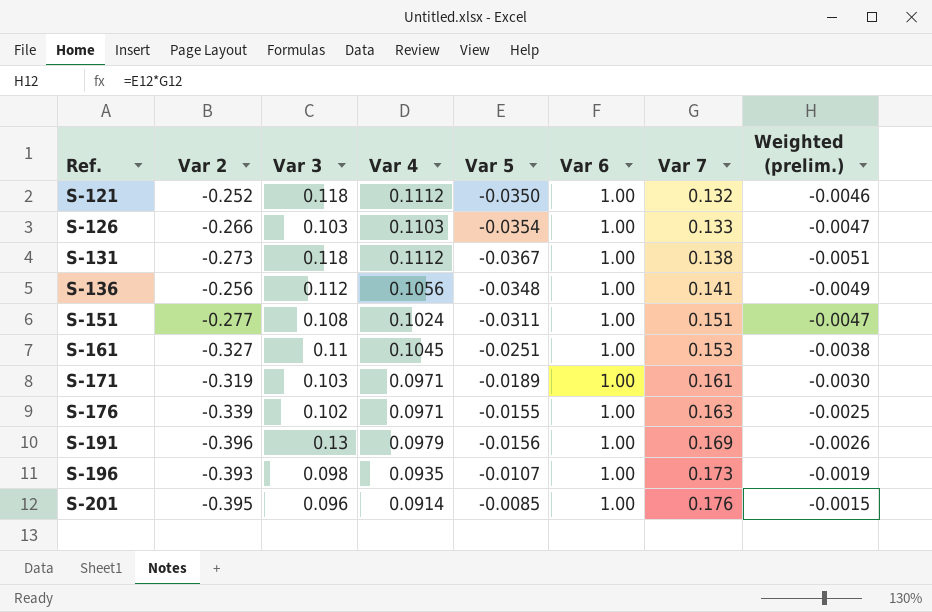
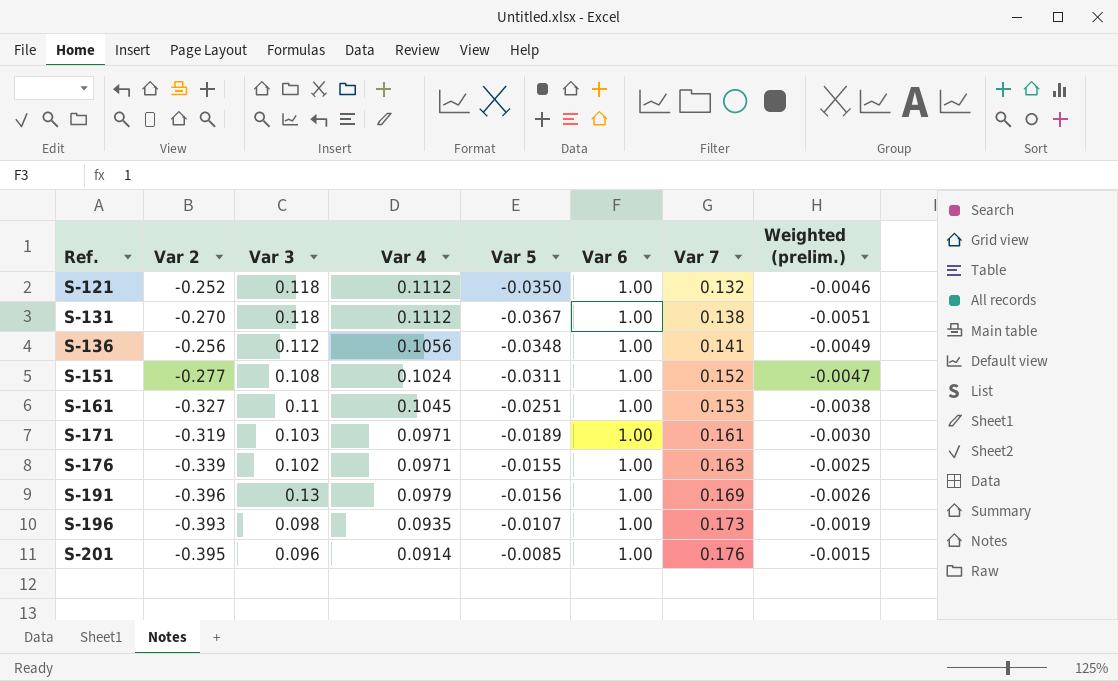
row S-126: -0.266 | 0.103 | 0.1103 | -0.0354 | 1.00 | 0.133 | -0.0047 -> none
S-131 | Var 2: -0.273 -> -0.270
S-151 | Var 7: 0.151 -> 0.152

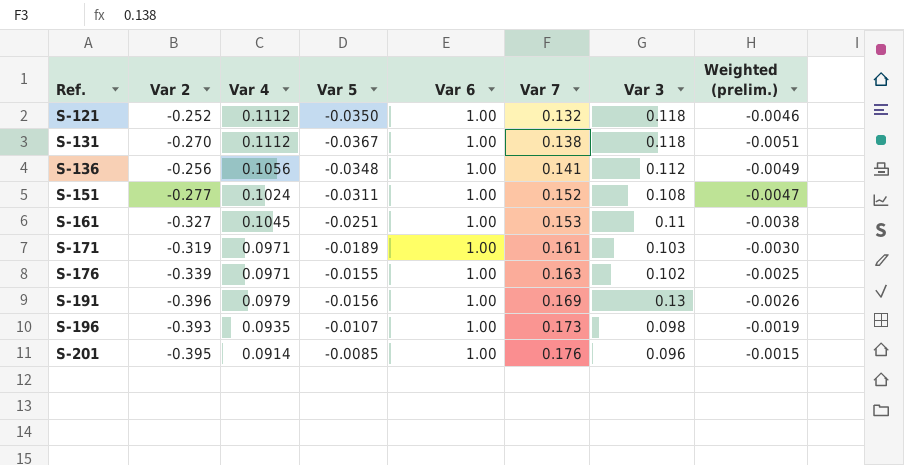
column Var 3 | position: 3 -> 7

